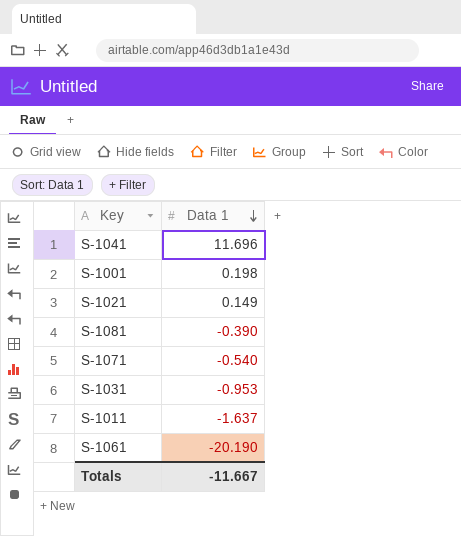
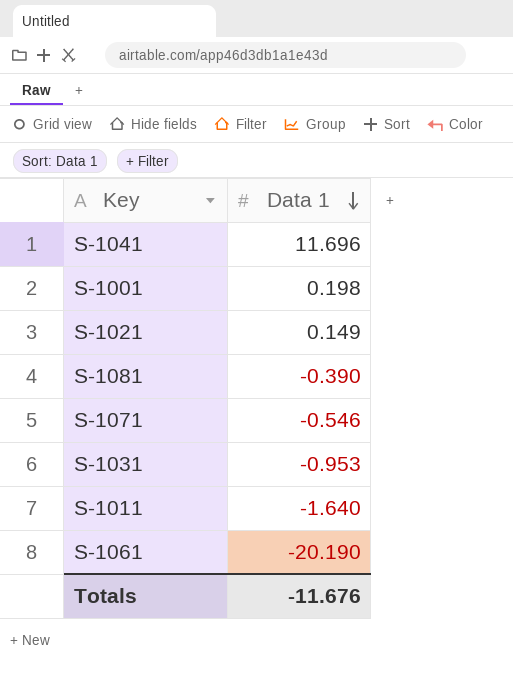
S-1071 | Data 1: -0.540 -> -0.546
S-1011 | Data 1: -1.637 -> -1.640
Totals | Data 1: -11.667 -> -11.676

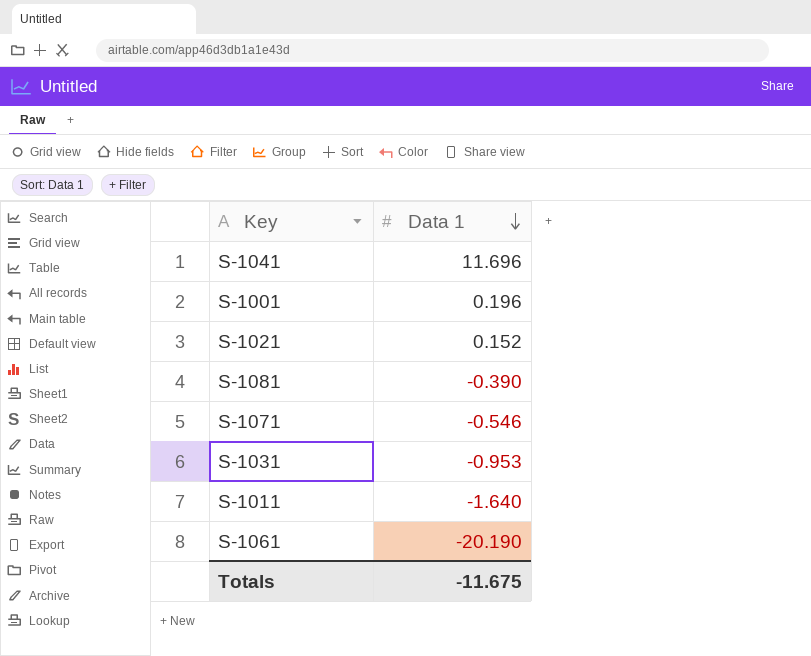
S-1001 | Data 1: 0.198 -> 0.196
S-1021 | Data 1: 0.149 -> 0.152
Totals | Data 1: -11.676 -> -11.675

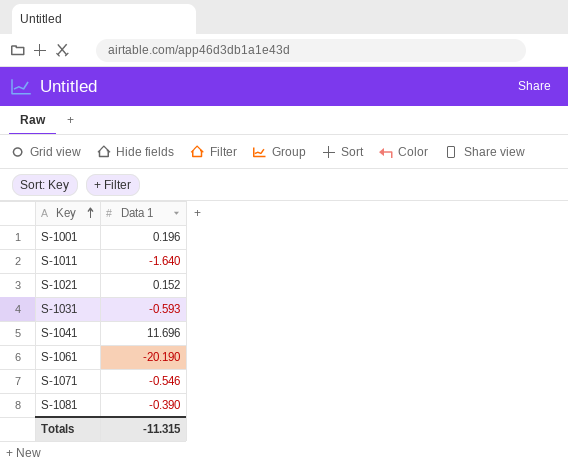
row order: Data 1 descending -> Key ascending
S-1031 | Data 1: -0.953 -> -0.593
Totals | Data 1: -11.675 -> -11.315

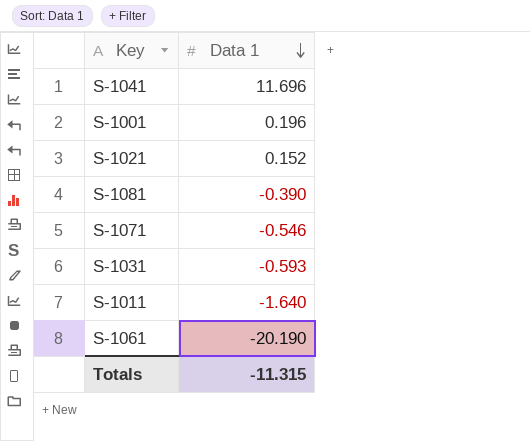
row order: Key ascending -> Data 1 descending

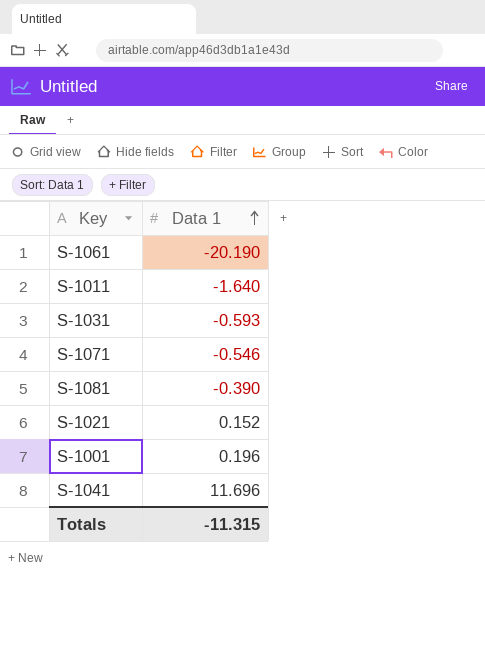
row order: Data 1 descending -> Data 1 ascending

